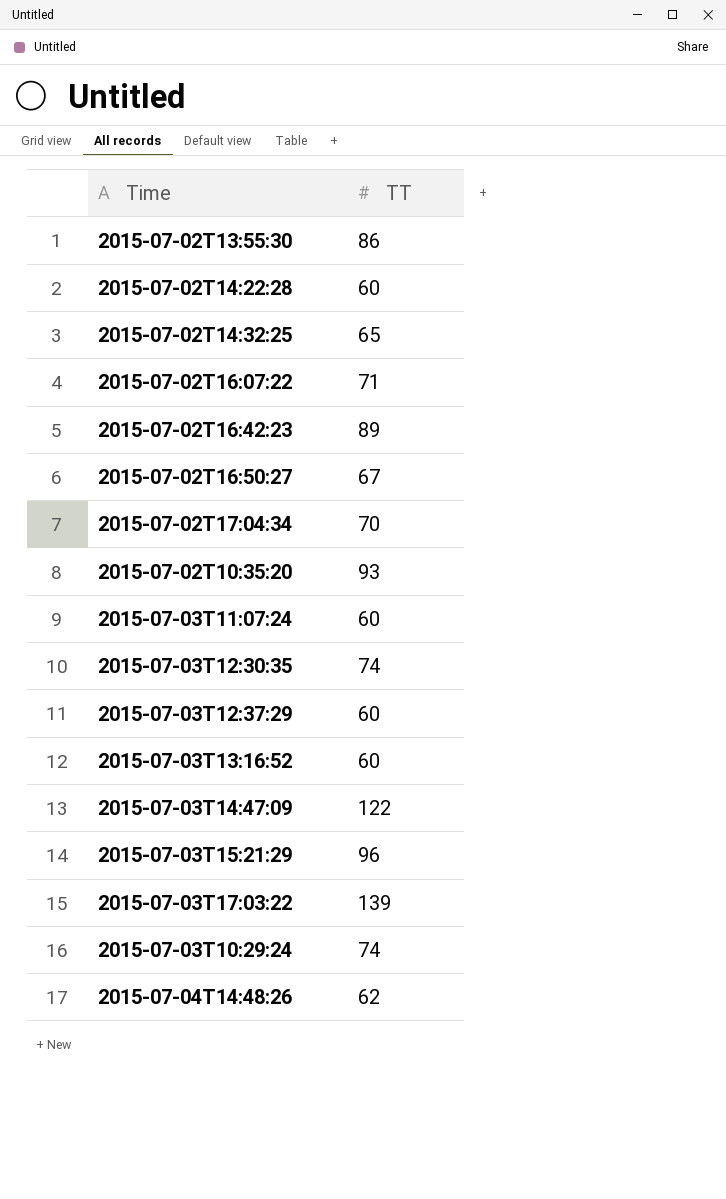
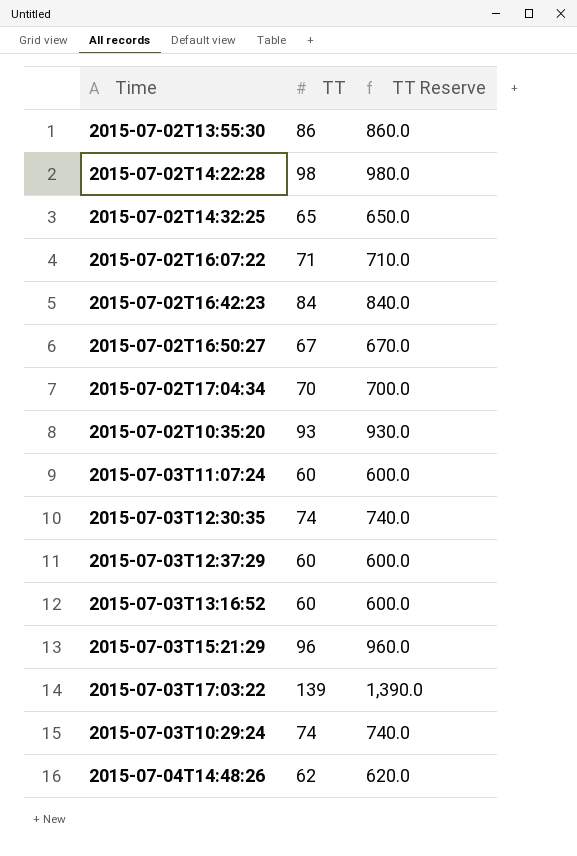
column TT Reserve | formula: none -> [TT] * 10
row 2015-07-03T14:47:09: 122 -> none
2015-07-02T14:22:28 | TT: 60 -> 98
2015-07-02T16:42:23 | TT: 89 -> 84

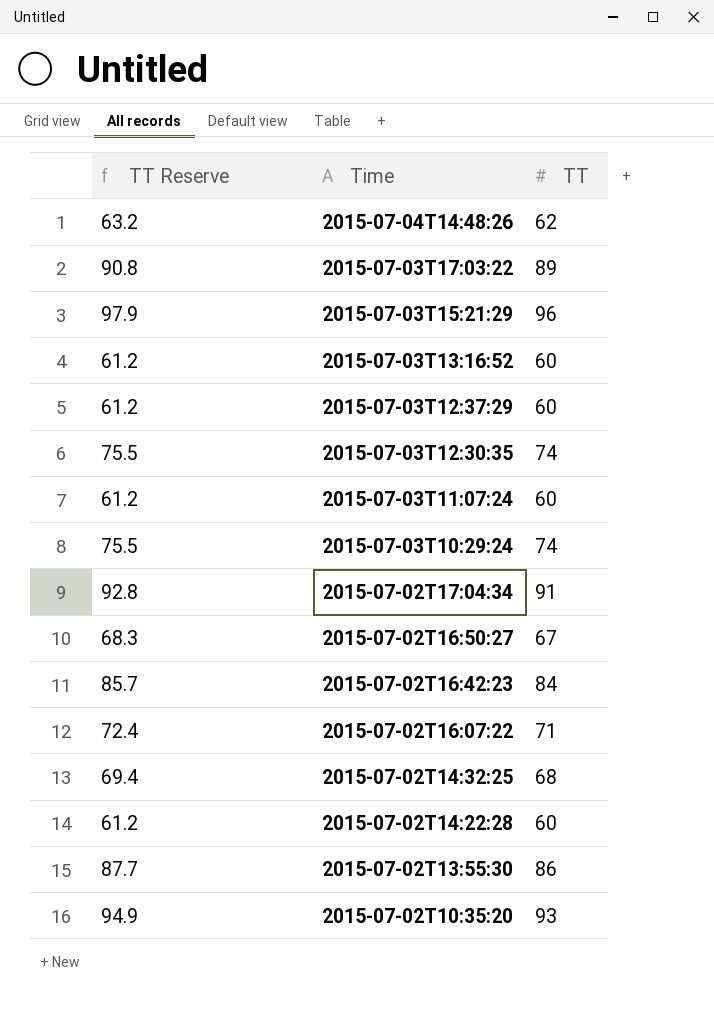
row order: none -> Time descending
column TT Reserve | formula: [TT] * 10 -> [TT] * 1.02
column TT Reserve | position: 3 -> 1
2015-07-03T17:03:22 | TT: 139 -> 89
2015-07-02T17:04:34 | TT: 70 -> 91
2015-07-02T14:32:25 | TT: 65 -> 68
2015-07-02T14:22:28 | TT: 98 -> 60

